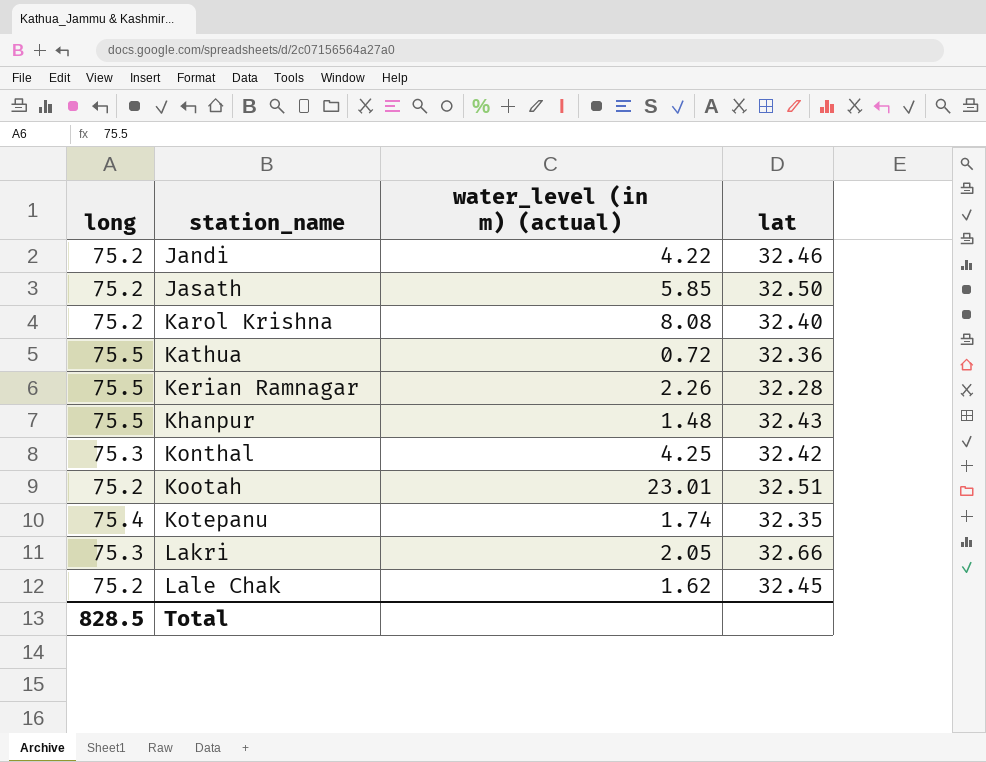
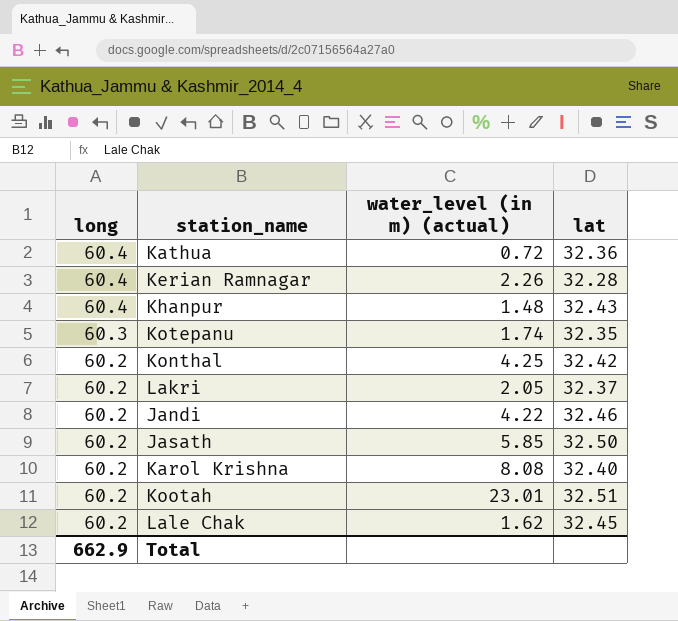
row order: station_name ascending -> long descending
Kathua | long: 75.5 -> 60.4
Kerian Ramnagar | long: 75.5 -> 60.4
Khanpur | long: 75.5 -> 60.4
Kotepanu | long: 75.4 -> 60.3
Konthal | long: 75.3 -> 60.2
Lakri | long: 75.3 -> 60.2
Lakri | lat: 32.66 -> 32.37
Jandi | long: 75.2 -> 60.2
Jasath | long: 75.2 -> 60.2
Karol Krishna | long: 75.2 -> 60.2
Kootah | long: 75.2 -> 60.2
Lale Chak | long: 75.2 -> 60.2
Total | long: 828.5 -> 662.9

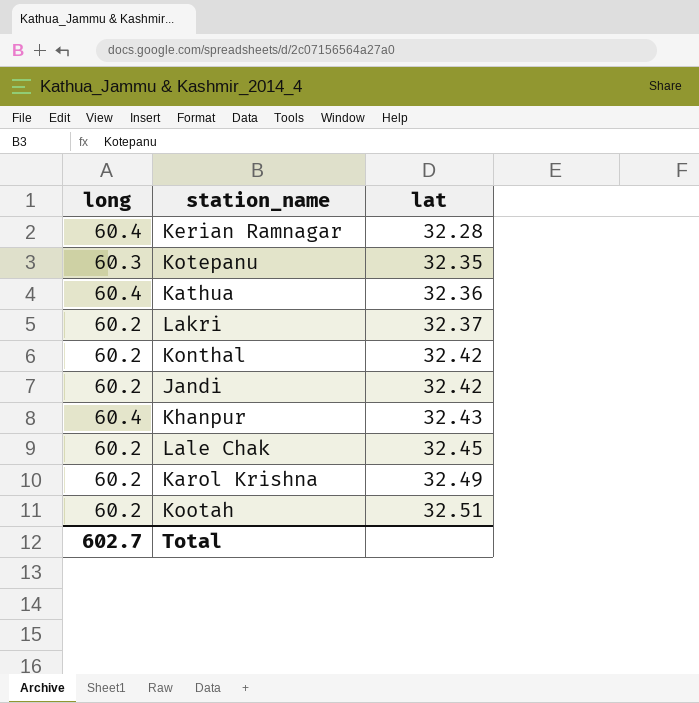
row order: long descending -> lat ascending
column water_level (in m) (actual) | position: 3 -> none
row Jasath: 60.2 | 5.85 | 32.50 -> none
Jandi | lat: 32.46 -> 32.42
Karol Krishna | lat: 32.40 -> 32.49
Total | long: 662.9 -> 602.7

